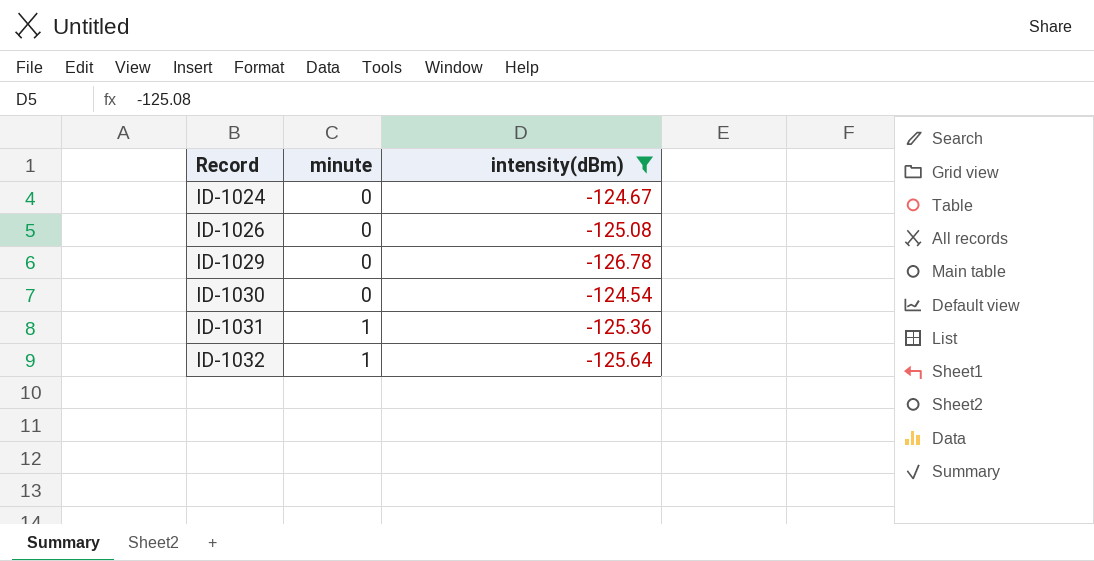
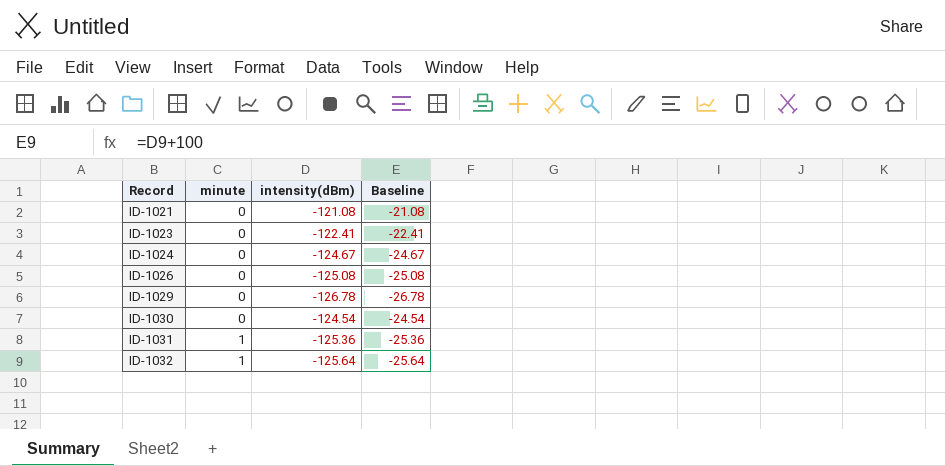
filter: intensity(dBm) <= -124.54 -> none
column Baseline | formula: none -> [intensity(dBm)] + 100

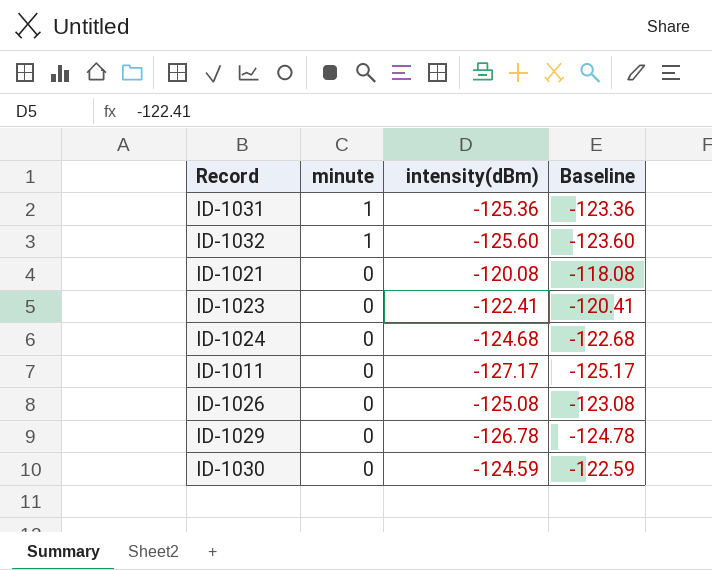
row order: Record ascending -> minute descending
column Baseline | formula: [intensity(dBm)] + 100 -> [intensity(dBm)] + 2
ID-1032 | intensity(dBm): -125.64 -> -125.60
ID-1021 | intensity(dBm): -121.08 -> -120.08
ID-1024 | intensity(dBm): -124.67 -> -124.68
row ID-1011: none -> 0 | -127.17 | -125.17
ID-1030 | intensity(dBm): -124.54 -> -124.59

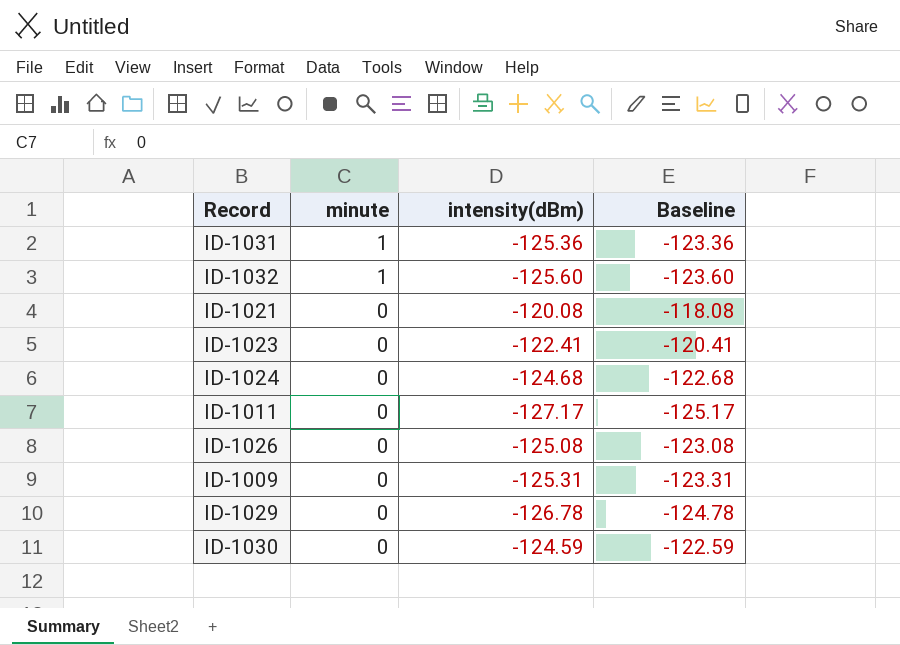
row ID-1009: none -> 0 | -125.31 | -123.31

